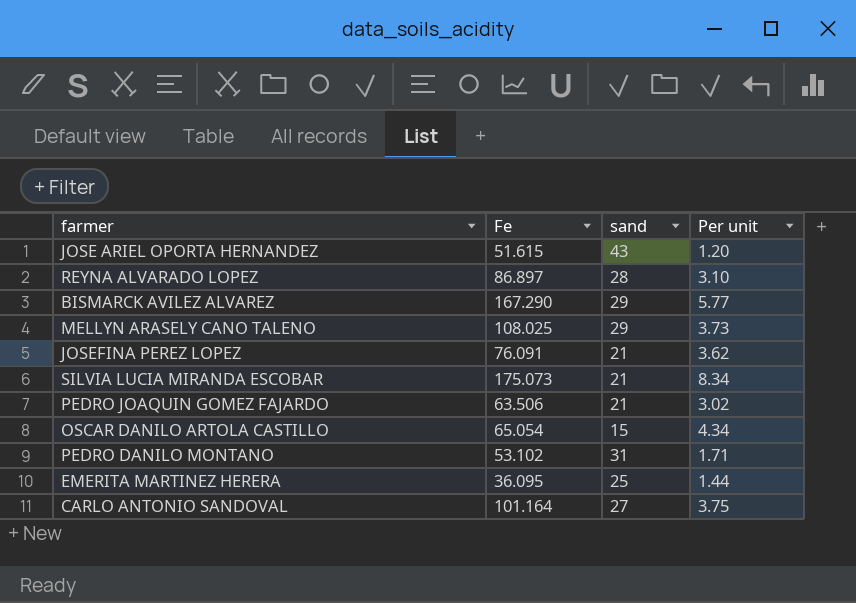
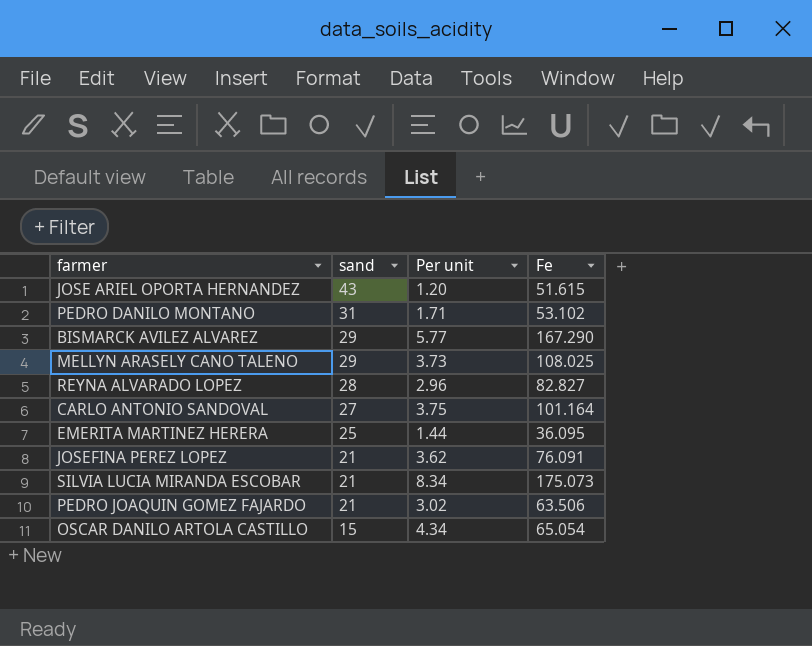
row order: none -> sand descending
column Fe | position: 2 -> 4
REYNA ALVARADO LOPEZ | Per unit: 3.10 -> 2.96
REYNA ALVARADO LOPEZ | Fe: 86.897 -> 82.827

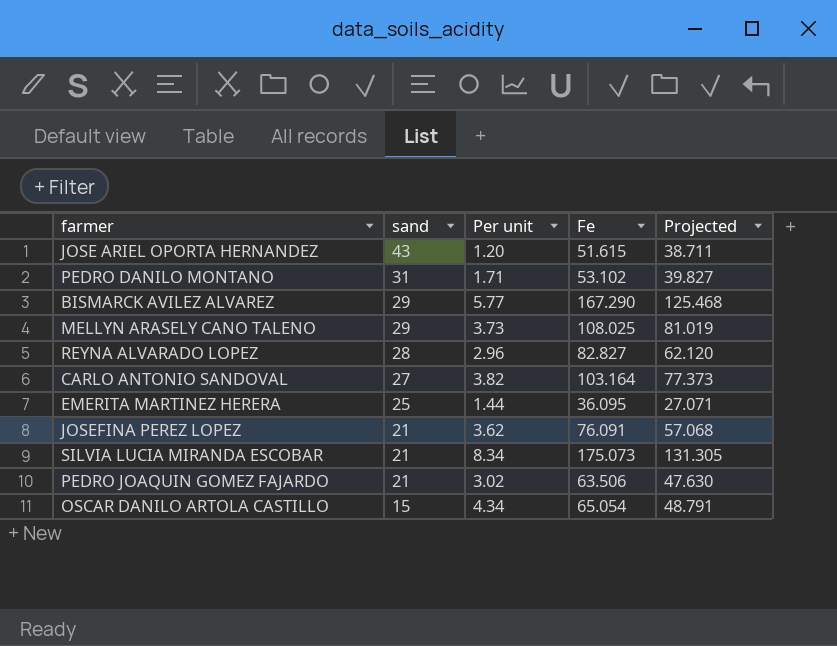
column Projected | formula: none -> [Fe] * 0.75
CARLO ANTONIO SANDOVAL | Per unit: 3.75 -> 3.82
CARLO ANTONIO SANDOVAL | Fe: 101.164 -> 103.164

